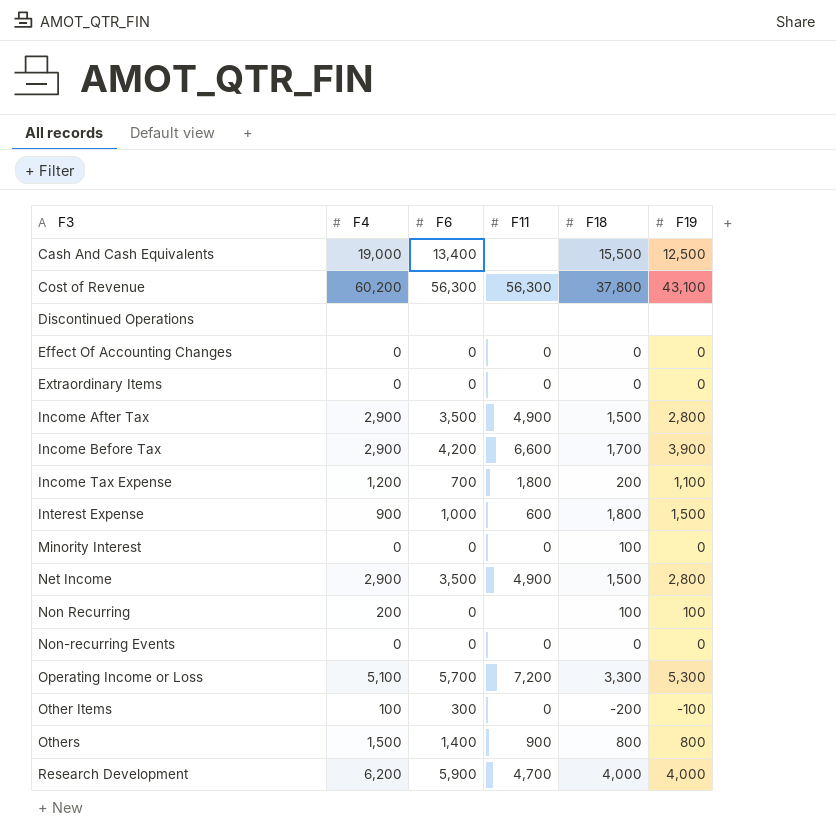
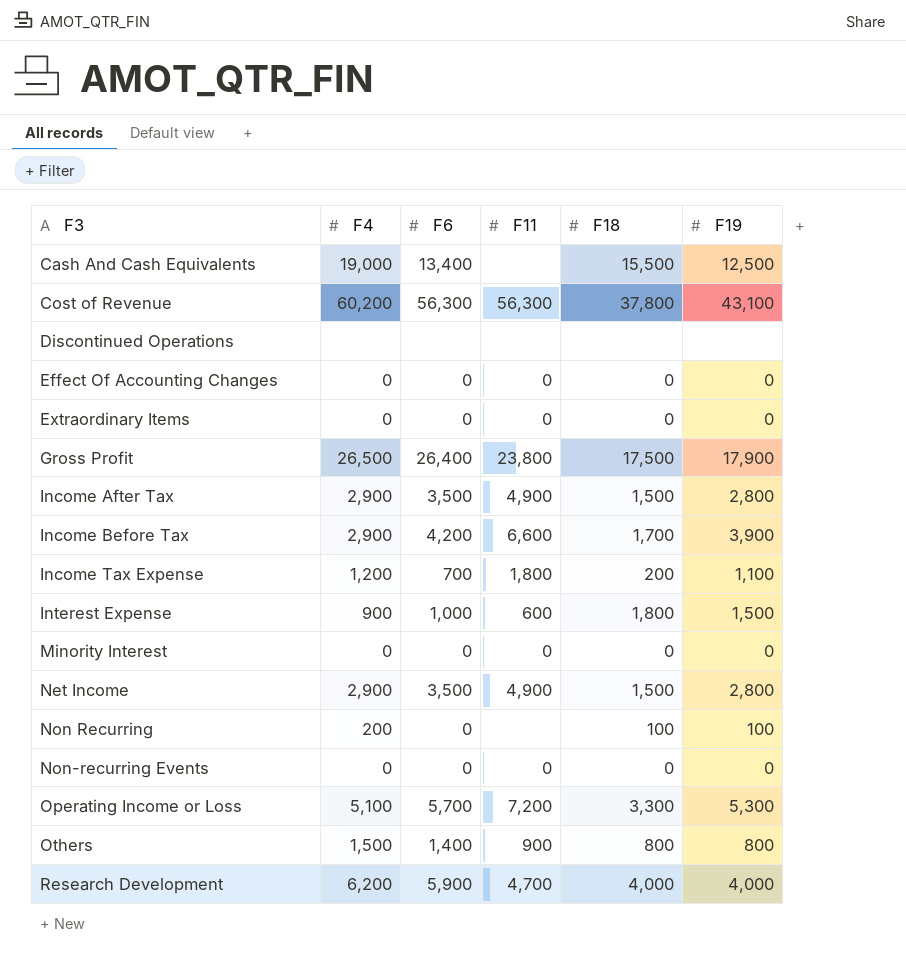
row Other Items: 100 | 300 | 0 | -200 | -100 -> none
row Gross Profit: none -> 26,500 | 26,400 | 23,800 | 17,500 | 17,900
Minority Interest | F18: 100 -> 0

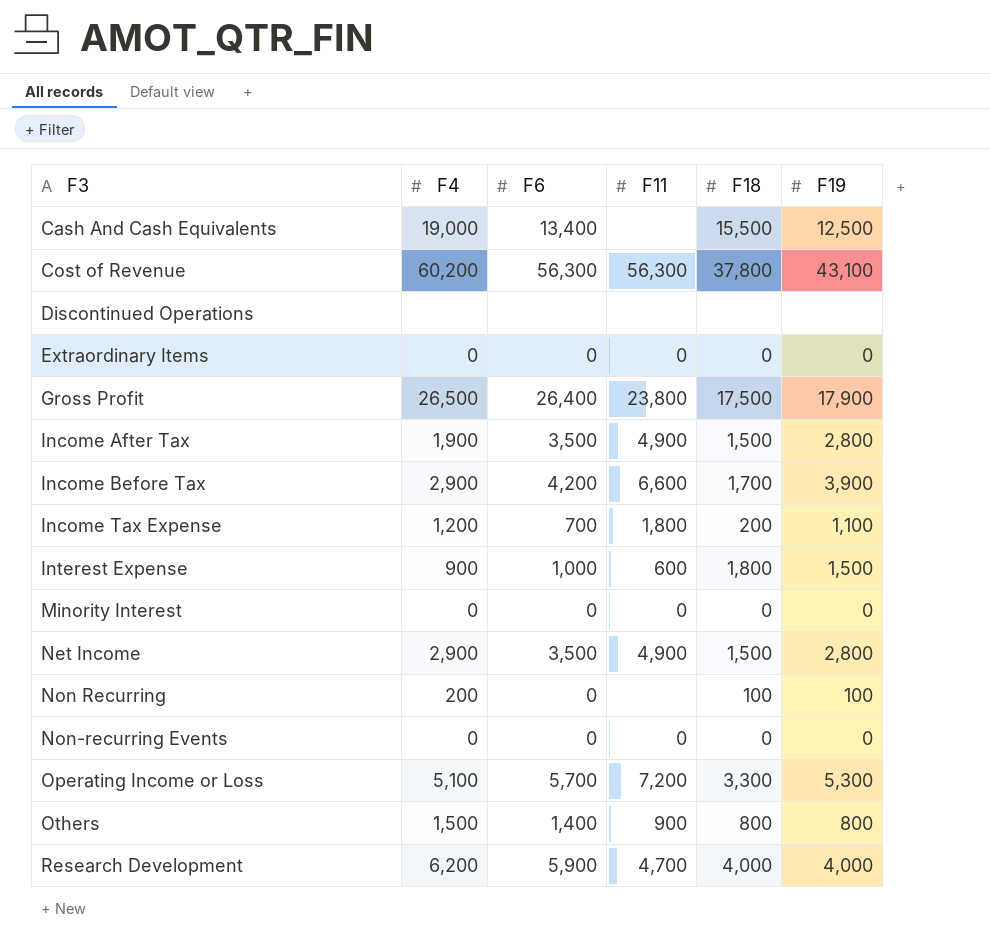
row Effect Of Accounting Changes: 0 | 0 | 0 | 0 | 0 -> none
Income After Tax | F4: 2,900 -> 1,900

